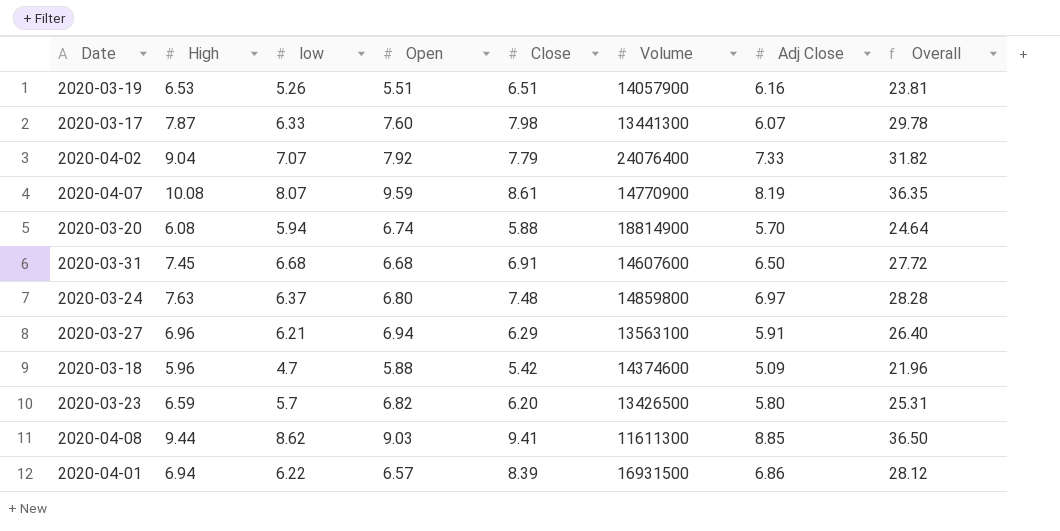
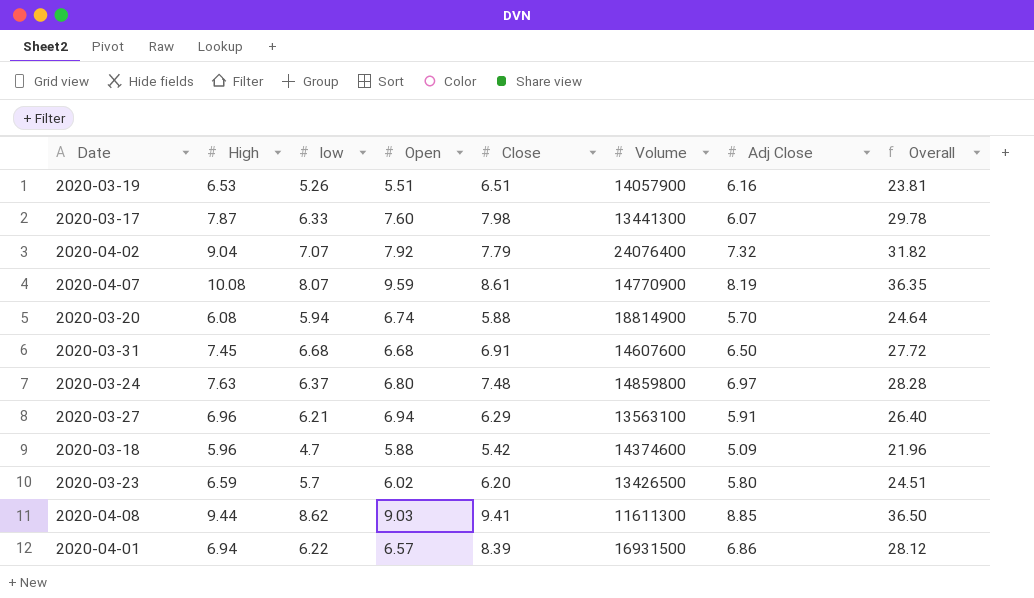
2020-04-02 | Adj Close: 7.33 -> 7.32
2020-03-23 | Open: 6.82 -> 6.02
2020-03-23 | Overall: 25.31 -> 24.51

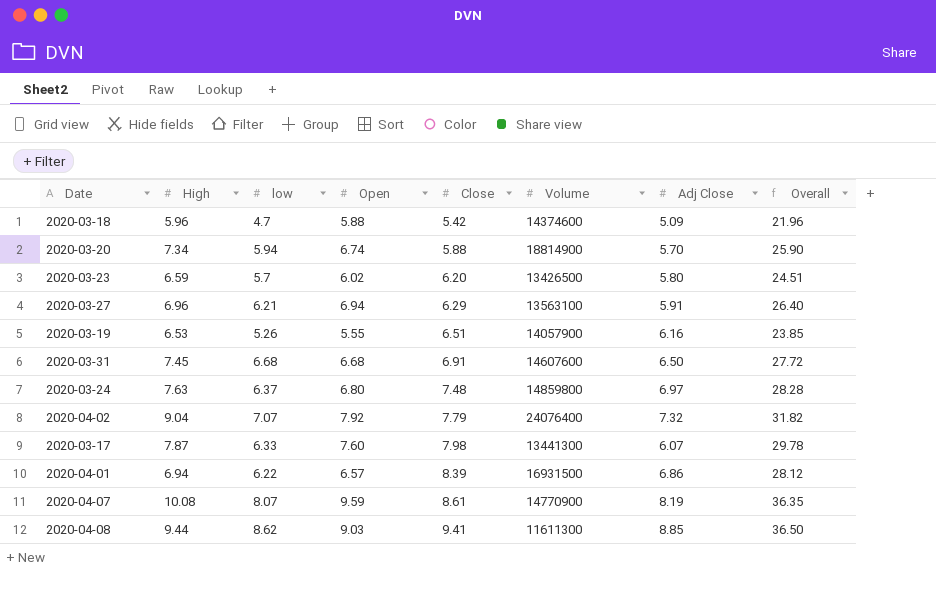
row order: none -> Close ascending
2020-03-20 | High: 6.08 -> 7.34
2020-03-20 | Overall: 24.64 -> 25.90
2020-03-19 | Open: 5.51 -> 5.55
2020-03-19 | Overall: 23.81 -> 23.85

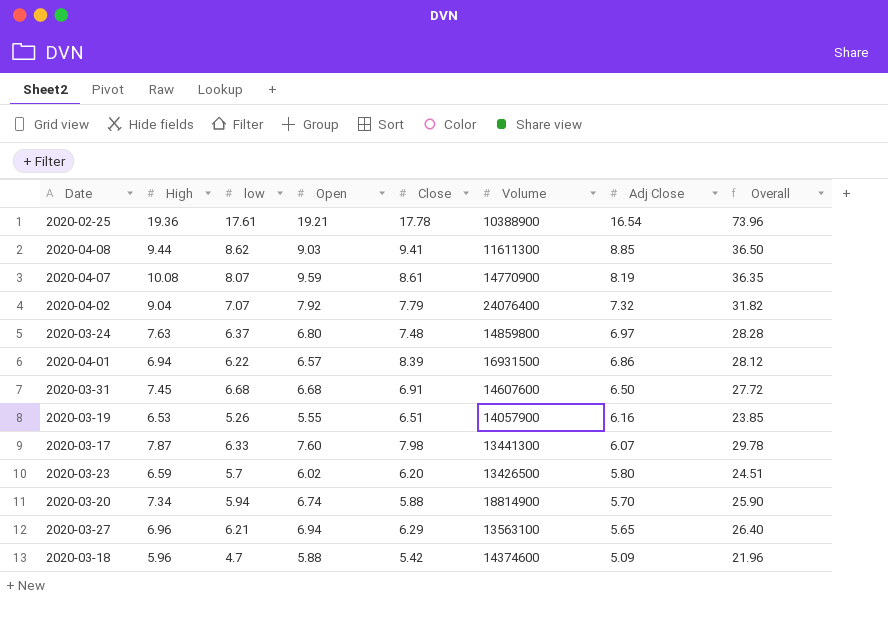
row order: Close ascending -> Adj Close descending
row 2020-02-25: none -> 19.36 | 17.61 | 19.21 | 17.78 | 10388900 | 16.54 | 73.96
2020-03-27 | Adj Close: 5.91 -> 5.65

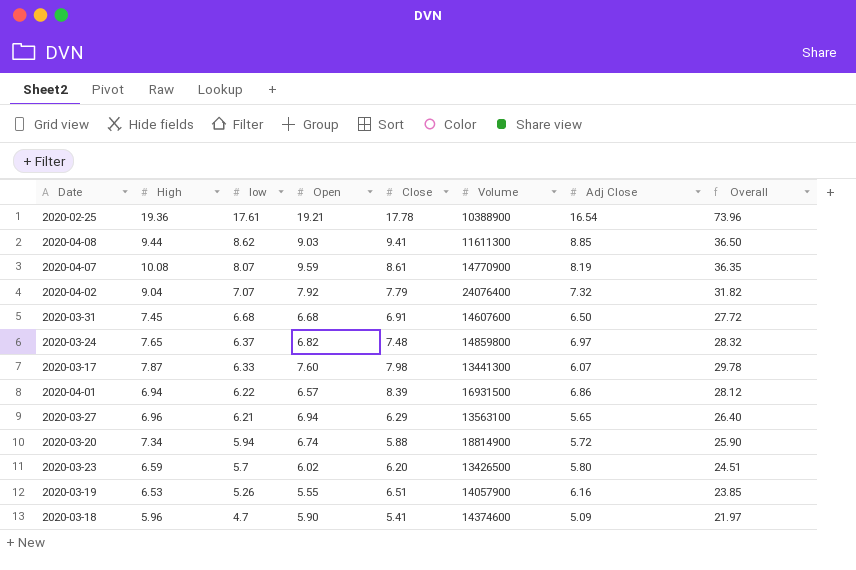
row order: Adj Close descending -> low descending
2020-03-24 | High: 7.63 -> 7.65
2020-03-24 | Open: 6.80 -> 6.82
2020-03-24 | Overall: 28.28 -> 28.32
2020-03-20 | Adj Close: 5.70 -> 5.72
2020-03-18 | Open: 5.88 -> 5.90
2020-03-18 | Close: 5.42 -> 5.41
2020-03-18 | Overall: 21.96 -> 21.97

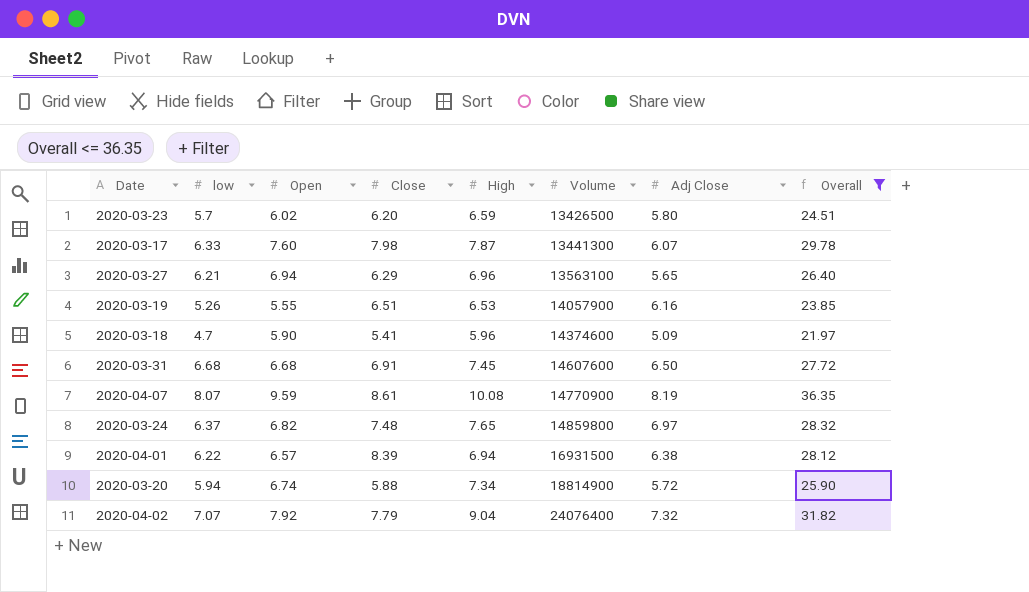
filter: none -> Overall <= 36.35
row order: low descending -> Volume ascending
column High | position: 2 -> 5
2020-04-01 | Adj Close: 6.86 -> 6.38

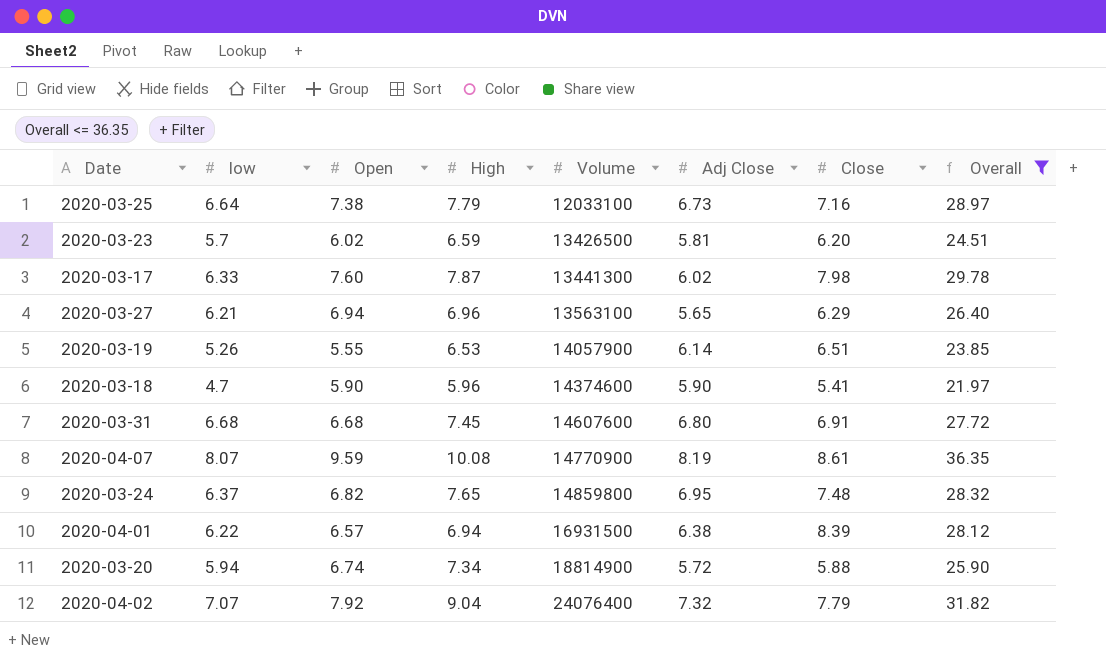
column Close | position: 4 -> 7
row 2020-03-25: none -> 6.64 | 7.38 | 7.79 | 12033100 | 6.73 | 7.16 | 28.97
2020-03-23 | Adj Close: 5.80 -> 5.81
2020-03-17 | Adj Close: 6.07 -> 6.02
2020-03-19 | Adj Close: 6.16 -> 6.14
2020-03-18 | Adj Close: 5.09 -> 5.90
2020-03-31 | Adj Close: 6.50 -> 6.80
2020-03-24 | Adj Close: 6.97 -> 6.95

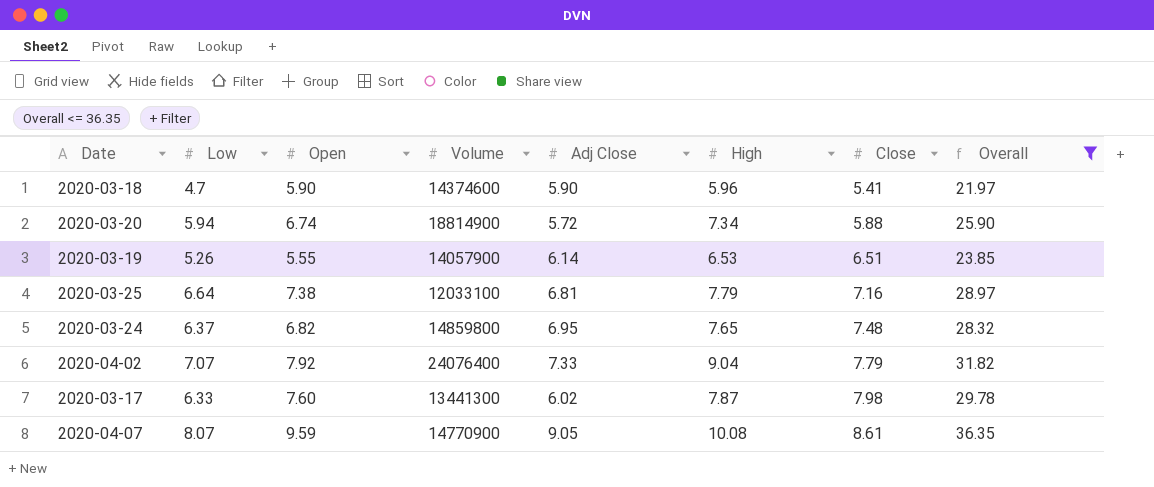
row order: Volume ascending -> Close ascending
column name: low -> Low
column High | position: 4 -> 6
row 2020-03-23: 5.7 | 6.02 | 6.59 | 13426500 | 5.81 | 6.20 | 24.51 -> none
row 2020-03-27: 6.21 | 6.94 | 6.96 | 13563100 | 5.65 | 6.29 | 26.40 -> none
row 2020-03-31: 6.68 | 6.68 | 7.45 | 14607600 | 6.80 | 6.91 | 27.72 -> none
row 2020-04-01: 6.22 | 6.57 | 6.94 | 16931500 | 6.38 | 8.39 | 28.12 -> none
2020-03-25 | Adj Close: 6.73 -> 6.81
2020-04-02 | Adj Close: 7.32 -> 7.33
2020-04-07 | Adj Close: 8.19 -> 9.05

